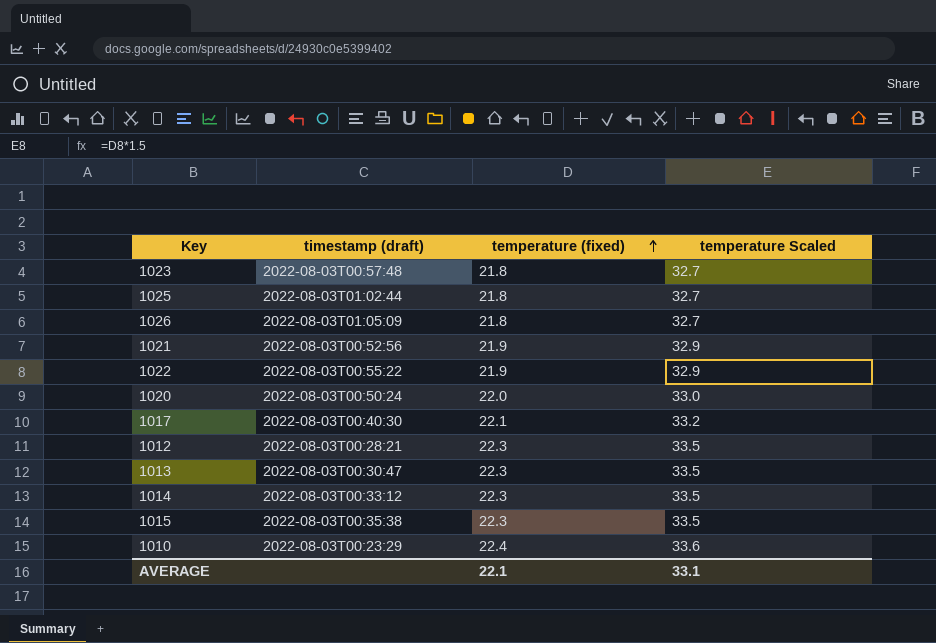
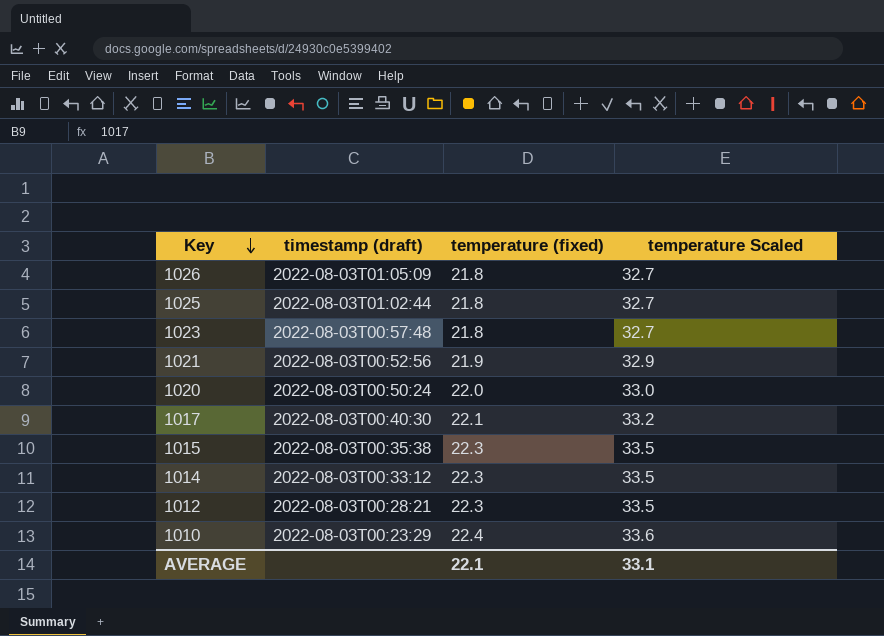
row order: temperature (fixed) ascending -> Key descending
row 1022: 2022-08-03T00:55:22 | 21.9 | 32.9 -> none
row 1013: 2022-08-03T00:30:47 | 22.3 | 33.5 -> none

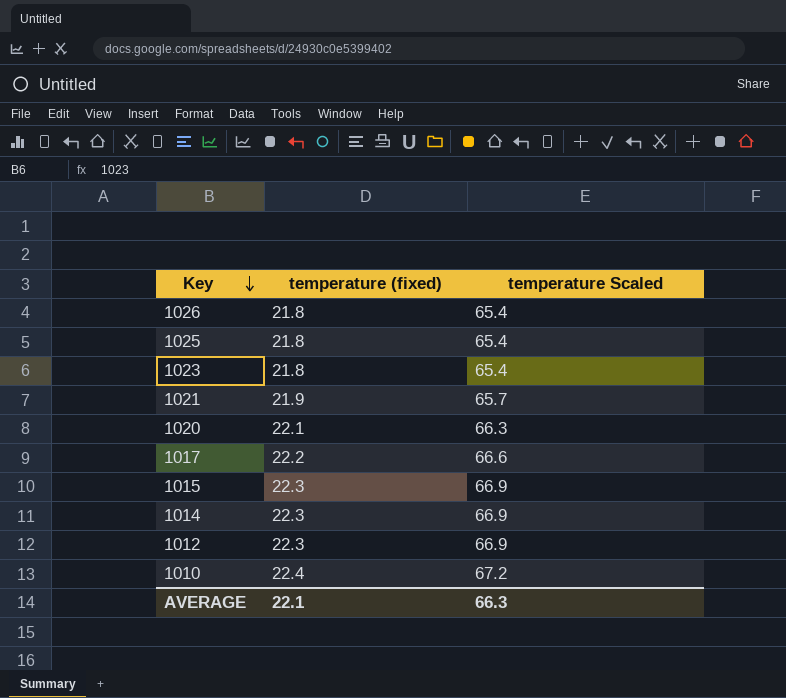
column timestamp (draft) | position: 2 -> none
column temperature Scaled | formula: [temperature (fixed)] * 1.5 -> [temperature (fixed)] * 3
1020 | temperature (fixed): 22.0 -> 22.1
1017 | temperature (fixed): 22.1 -> 22.2
AVERAGE | temperature Scaled: 33.1 -> 66.3

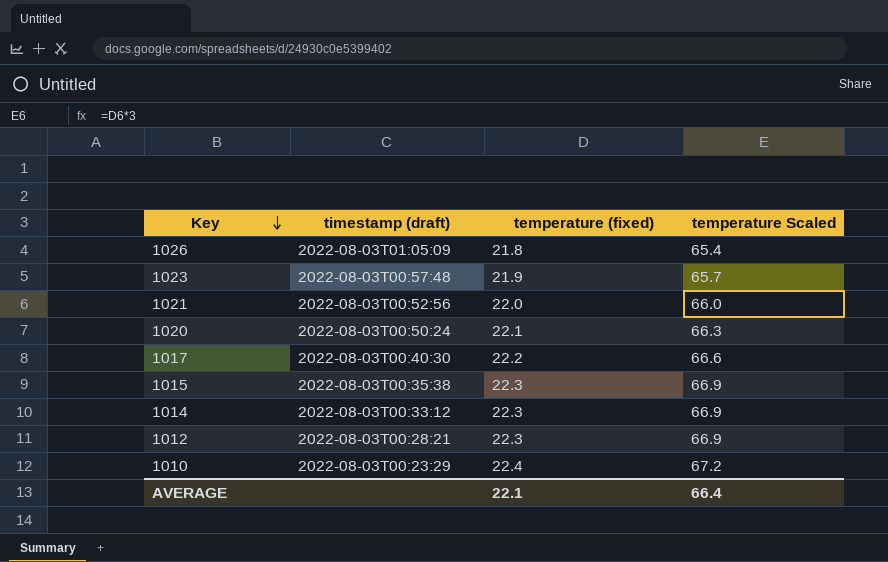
column timestamp (draft) | position: none -> 2
row 1025: 21.8 | 65.4 -> none
1023 | temperature (fixed): 21.8 -> 21.9
1023 | temperature Scaled: 65.4 -> 65.7
1021 | temperature (fixed): 21.9 -> 22.0
1021 | temperature Scaled: 65.7 -> 66.0
AVERAGE | temperature Scaled: 66.3 -> 66.4

